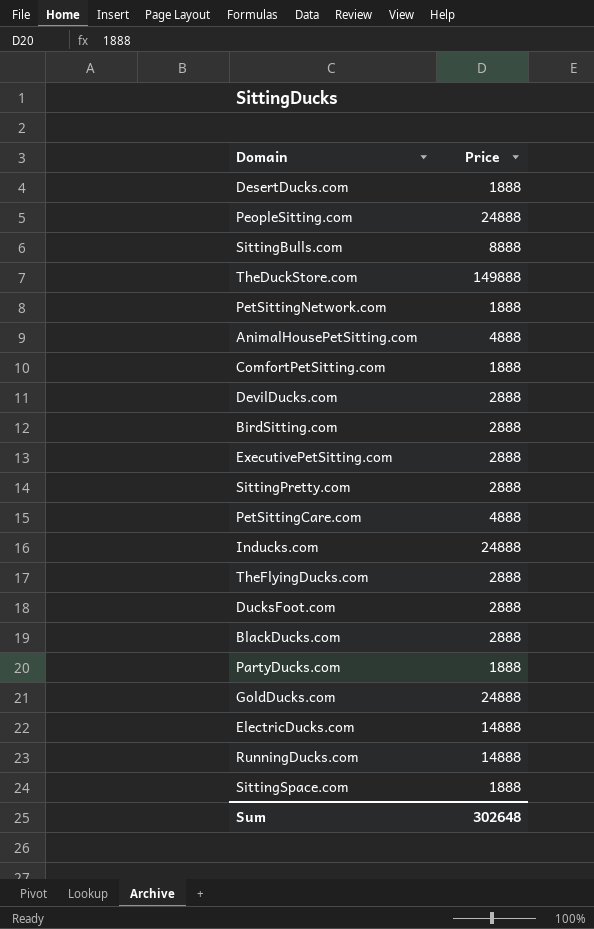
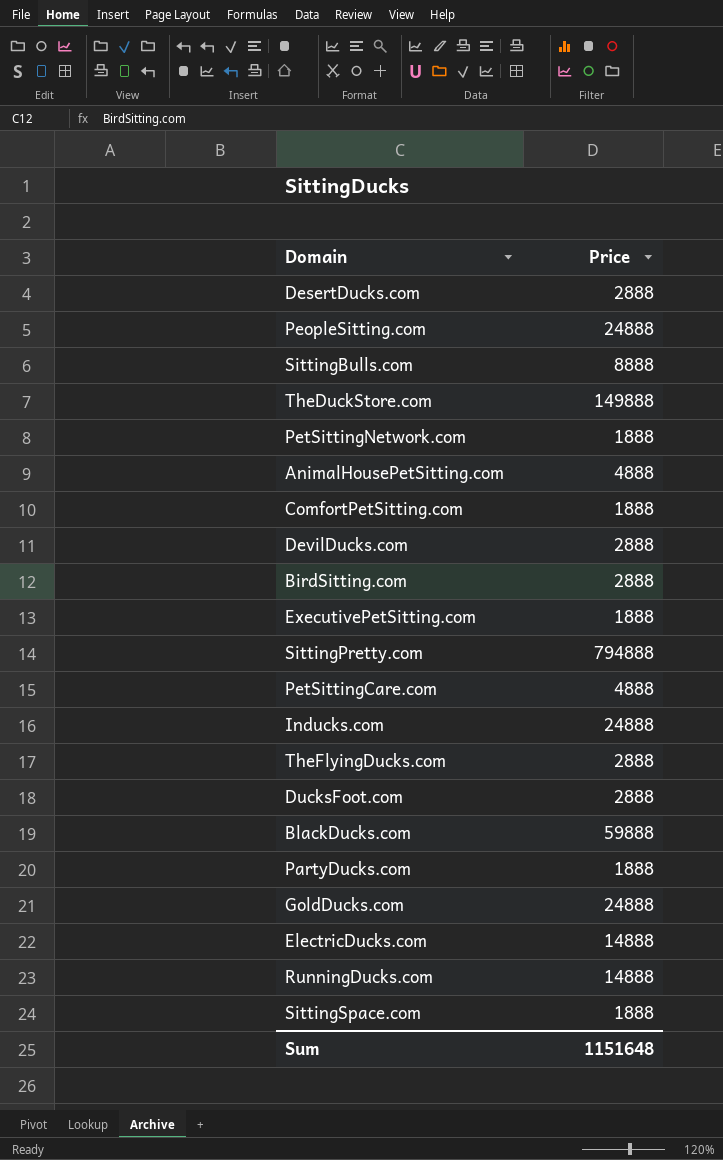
DesertDucks.com | Price: 1888 -> 2888
ExecutivePetSitting.com | Price: 2888 -> 1888
SittingPretty.com | Price: 2888 -> 794888
BlackDucks.com | Price: 2888 -> 59888
Sum | Price: 302648 -> 1151648

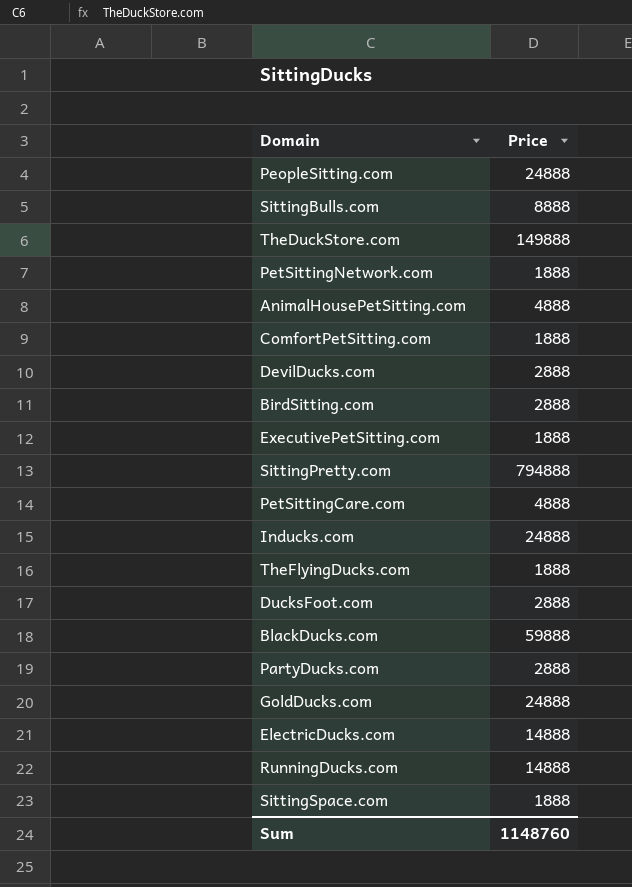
row DesertDucks.com: 2888 -> none
TheFlyingDucks.com | Price: 2888 -> 1888
PartyDucks.com | Price: 1888 -> 2888
Sum | Price: 1151648 -> 1148760

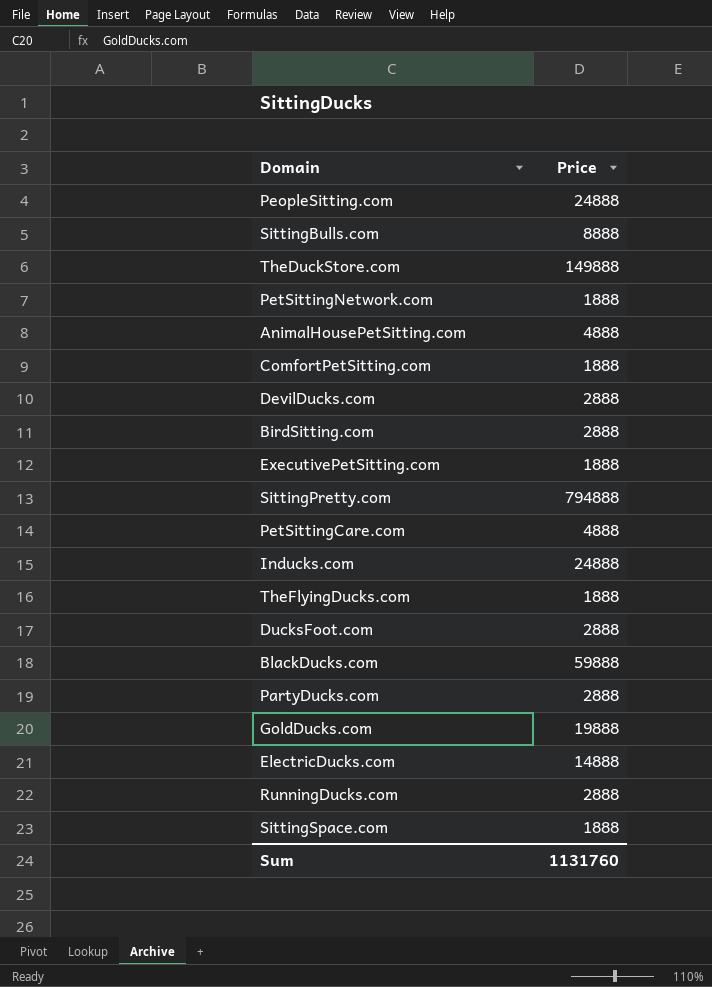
GoldDucks.com | Price: 24888 -> 19888
RunningDucks.com | Price: 14888 -> 2888
Sum | Price: 1148760 -> 1131760

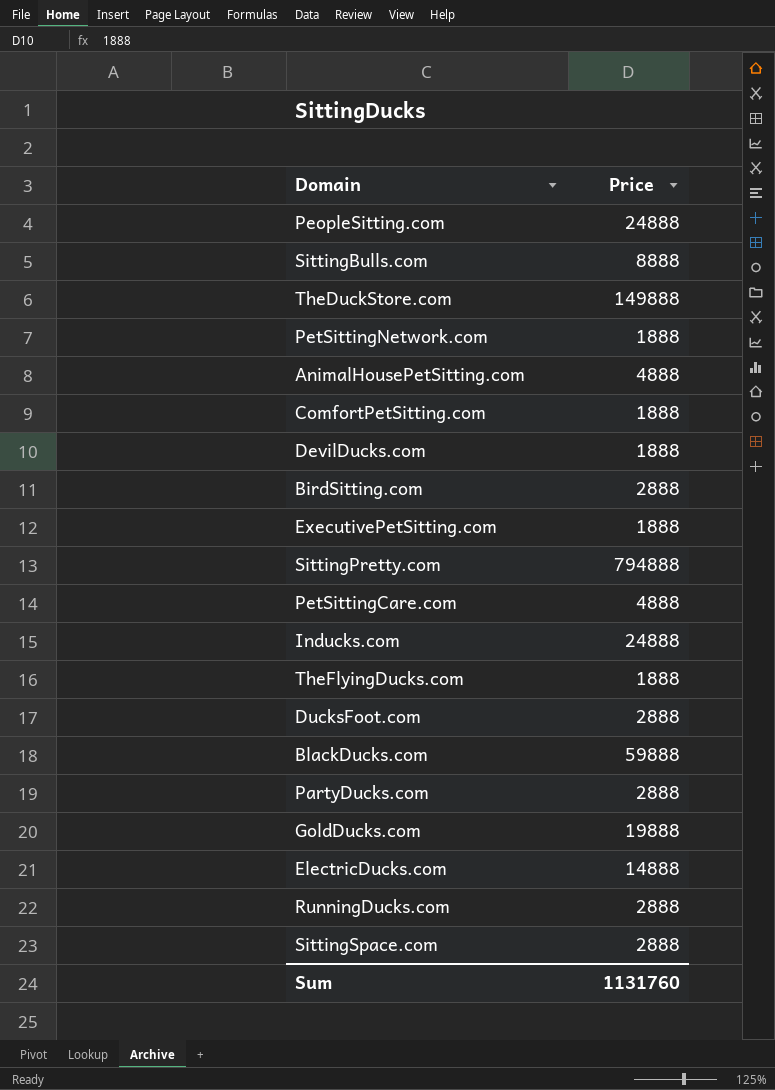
DevilDucks.com | Price: 2888 -> 1888
SittingSpace.com | Price: 1888 -> 2888

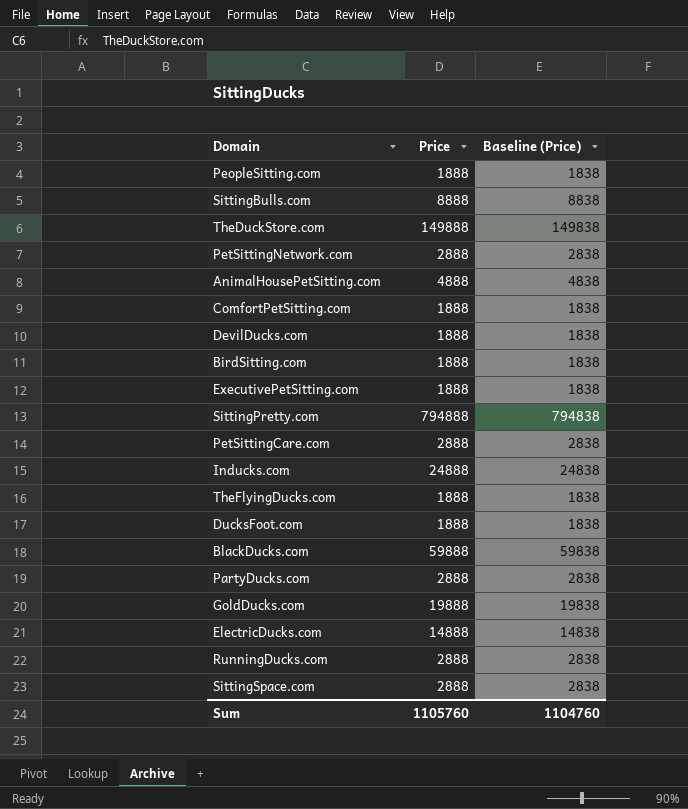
column Baseline (Price) | formula: none -> [Price] - 50
PeopleSitting.com | Price: 24888 -> 1888
PetSittingNetwork.com | Price: 1888 -> 2888
BirdSitting.com | Price: 2888 -> 1888
PetSittingCare.com | Price: 4888 -> 2888
DucksFoot.com | Price: 2888 -> 1888
Sum | Price: 1131760 -> 1105760

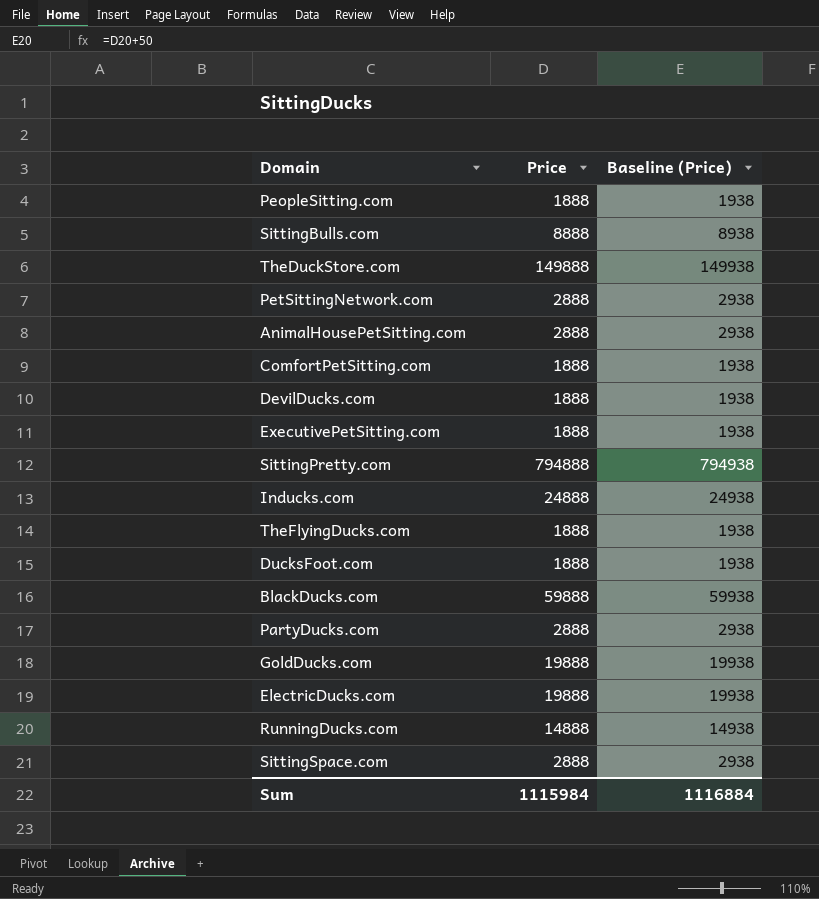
column Baseline (Price) | formula: [Price] - 50 -> [Price] + 50
row BirdSitting.com: 1888 | 1838 -> none
row PetSittingCare.com: 2888 | 2838 -> none
AnimalHousePetSitting.com | Price: 4888 -> 2888
ElectricDucks.com | Price: 14888 -> 19888
RunningDucks.com | Price: 2888 -> 14888
Sum | Price: 1105760 -> 1115984
Sum | Baseline (Price): 1104760 -> 1116884

